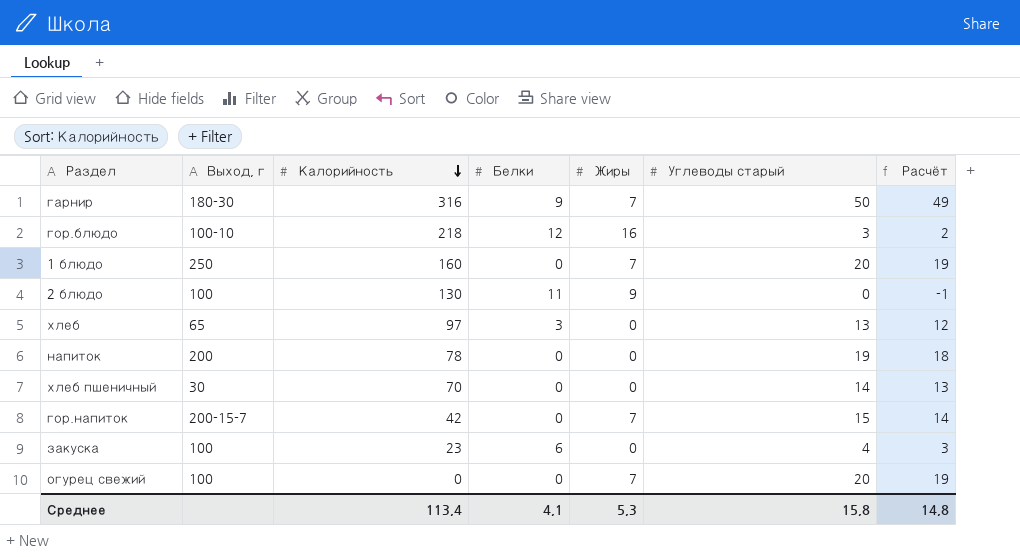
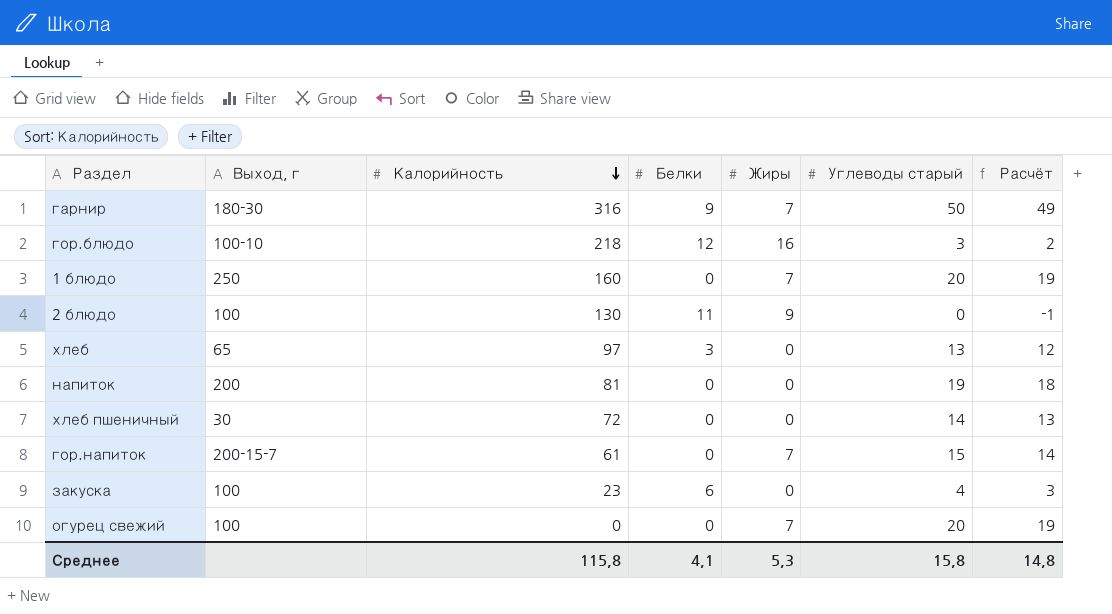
напиток | Калорийность: 78 -> 81
хлеб пшеничный | Калорийность: 70 -> 72
гор.напиток | Калорийность: 42 -> 61
Среднее | Калорийность: 113,4 -> 115,8

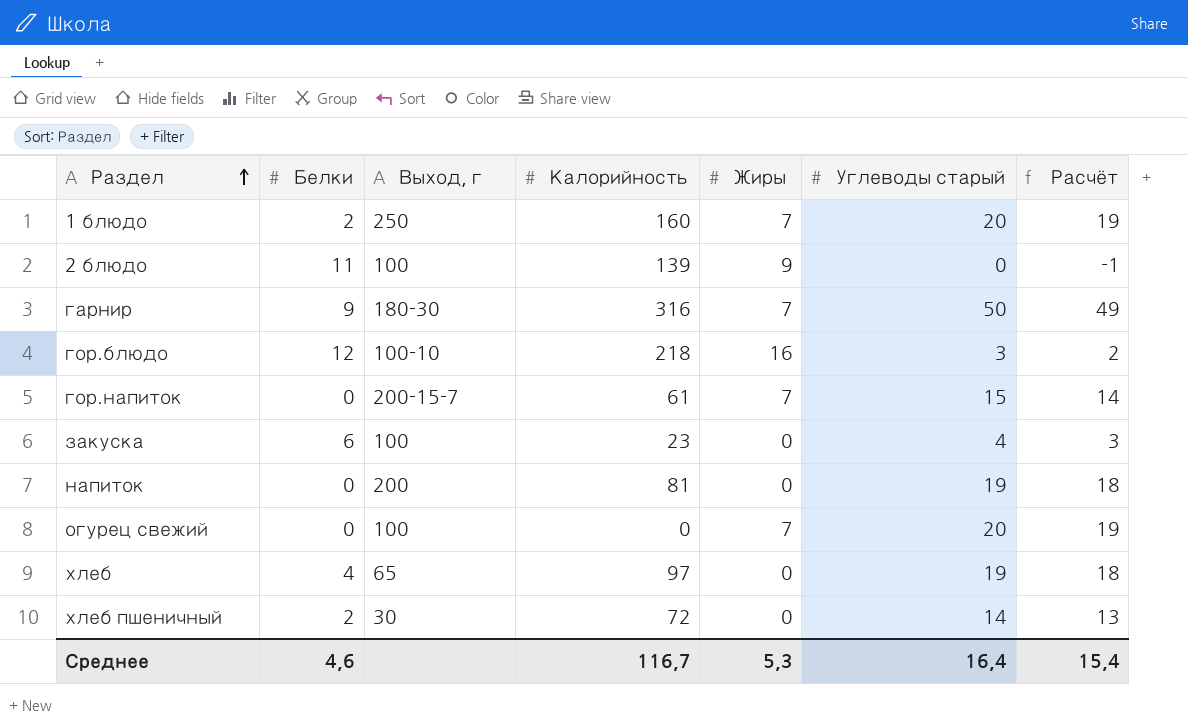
row order: Калорийность descending -> Раздел ascending
column Белки | position: 4 -> 2
1 блюдо | Белки: 0 -> 2
2 блюдо | Калорийность: 130 -> 139
хлеб | Белки: 3 -> 4
хлеб | Углеводы старый: 13 -> 19
хлеб | Расчёт: 12 -> 18
хлеб пшеничный | Белки: 0 -> 2
Среднее | Белки: 4,1 -> 4,6
Среднее | Калорийность: 115,8 -> 116,7
Среднее | Углеводы старый: 15,8 -> 16,4
Среднее | Расчёт: 14,8 -> 15,4

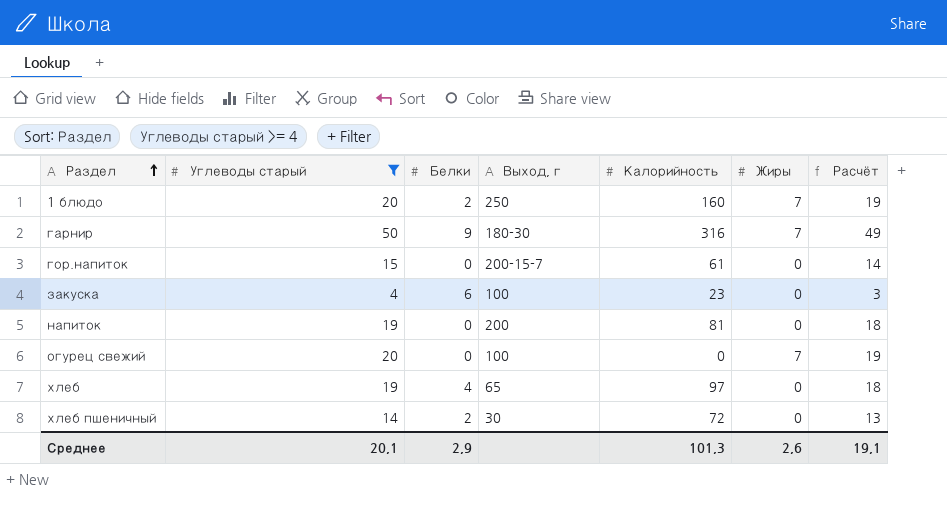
filter: none -> Углеводы старый >= 4
column Углеводы старый | position: 6 -> 2
гор.напиток | Жиры: 7 -> 0
Среднее | Углеводы старый: 16,4 -> 20,1
Среднее | Белки: 4,6 -> 2,9
Среднее | Калорийность: 116,7 -> 101,3
Среднее | Жиры: 5,3 -> 2,6
Среднее | Расчёт: 15,4 -> 19,1

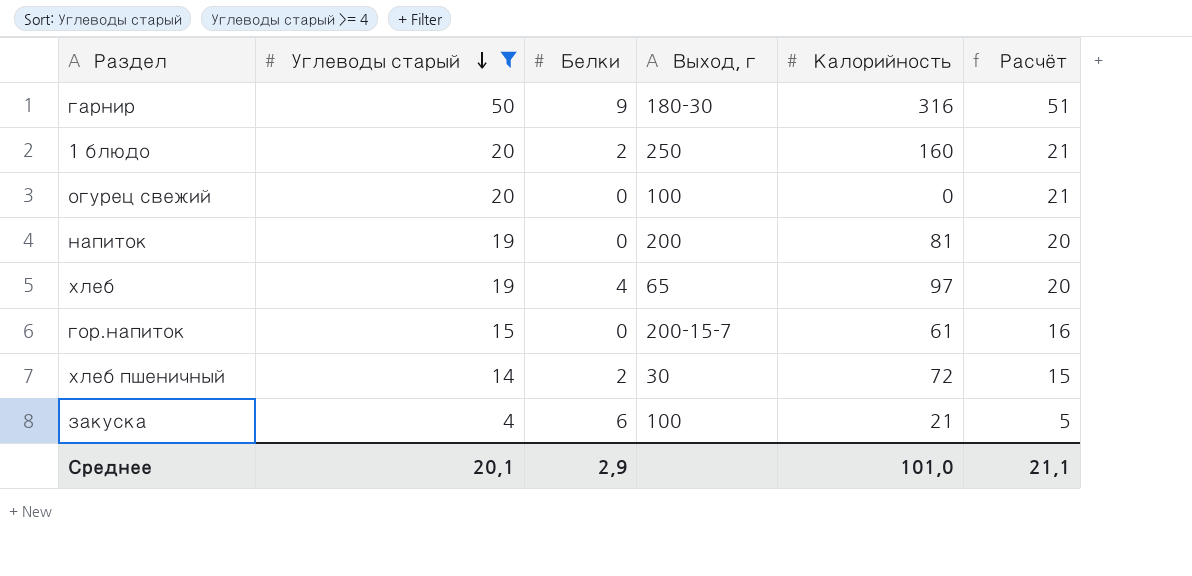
row order: Раздел ascending -> Углеводы старый descending
column Жиры | position: 6 -> none
column Расчёт | formula: [Углеводы старый] - 1 -> [Углеводы старый] + 1
закуска | Калорийность: 23 -> 21
Среднее | Калорийность: 101,3 -> 101,0
Среднее | Расчёт: 19,1 -> 21,1

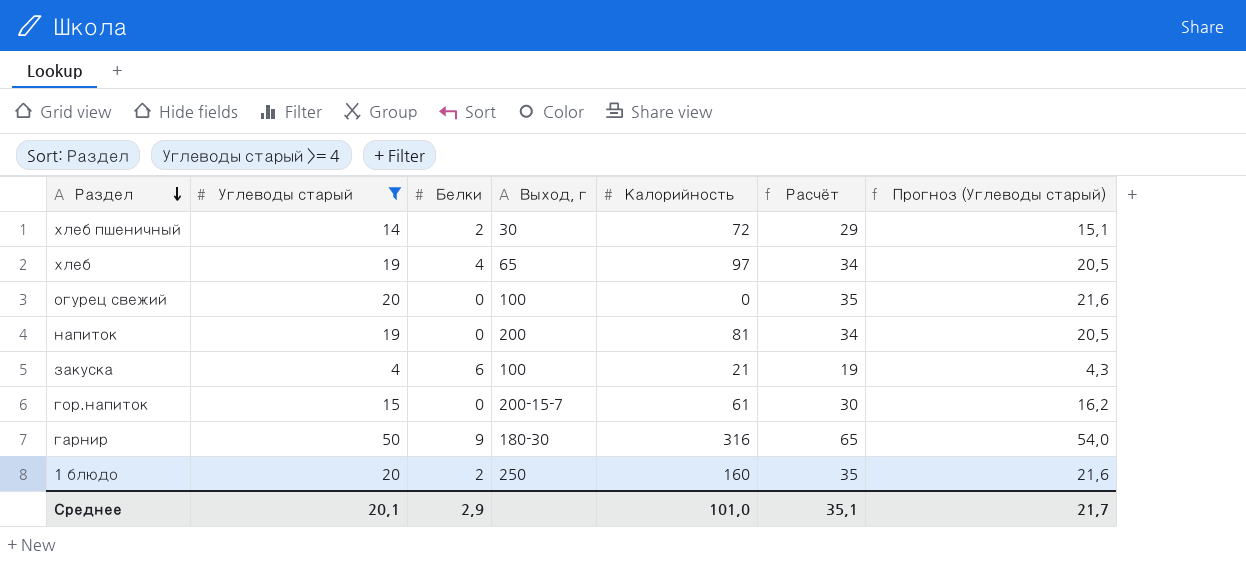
row order: Углеводы старый descending -> Раздел descending
column Расчёт | formula: [Углеводы старый] + 1 -> [Углеводы старый] + 15
column Прогноз (Углеводы старый) | formula: none -> [Углеводы старый] * 1,08
Среднее | Расчёт: 21,1 -> 35,1

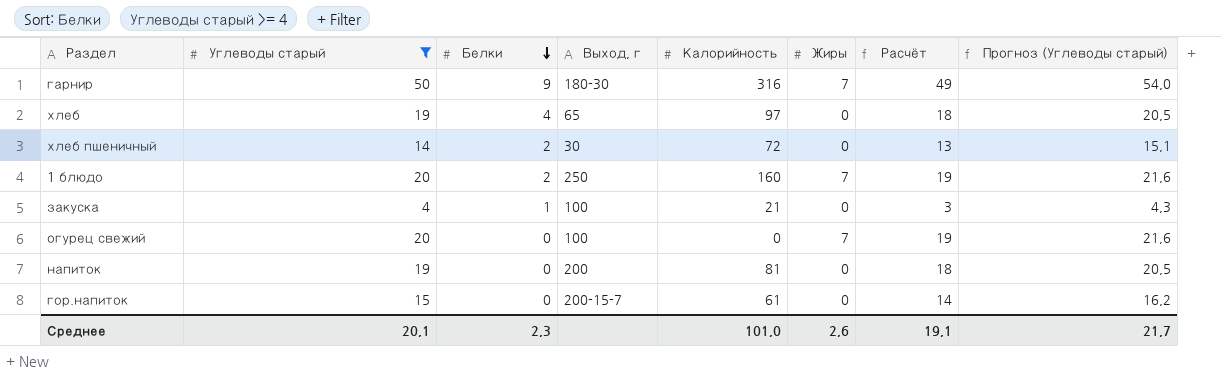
row order: Раздел descending -> Белки descending
column Жиры | position: none -> 6
column Расчёт | formula: [Углеводы старый] + 15 -> [Углеводы старый] - 1
закуска | Белки: 6 -> 1
Среднее | Белки: 2,9 -> 2,3
Среднее | Расчёт: 35,1 -> 19,1

